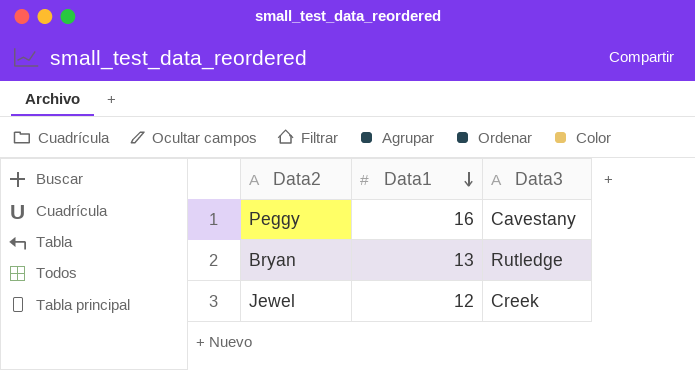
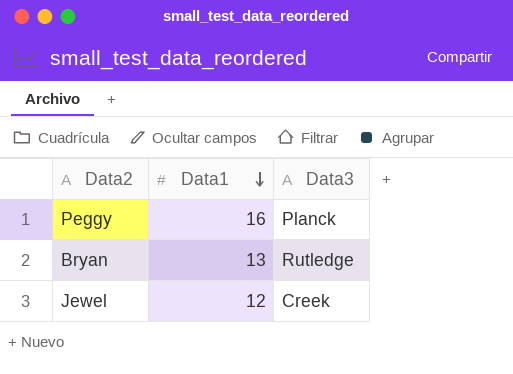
Peggy | Data3: Cavestany -> Planck

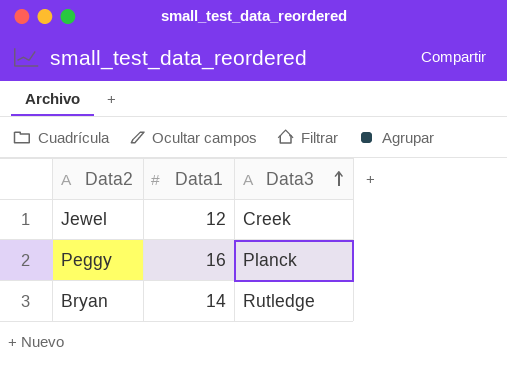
row order: Data1 descending -> Data3 ascending
Bryan | Data1: 13 -> 14

